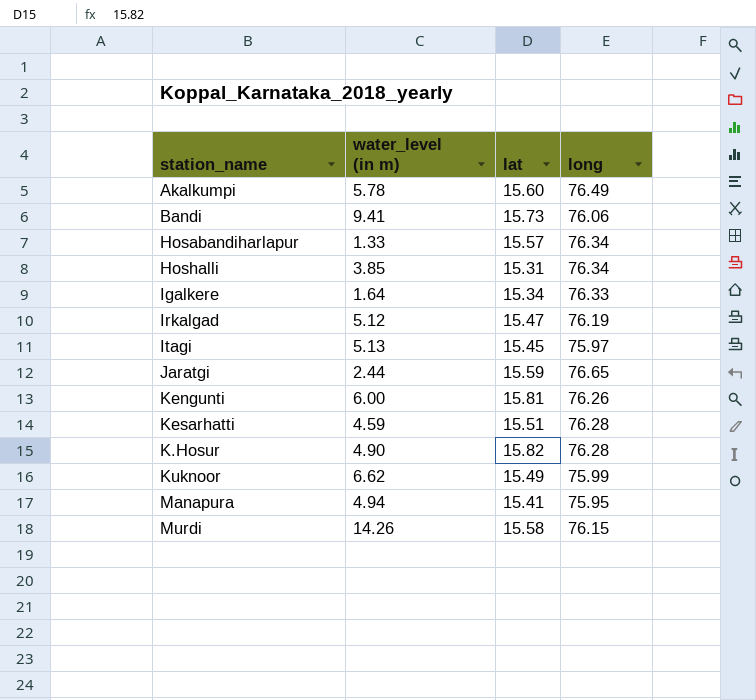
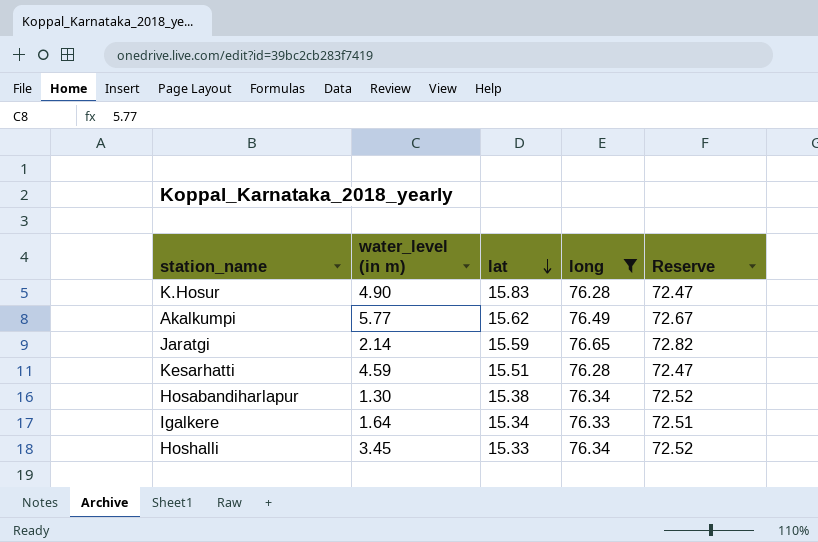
filter: none -> long >= 76.28
row order: none -> lat descending
column Reserve | formula: none -> [long] * 0.95
K.Hosur | lat: 15.82 -> 15.83
Akalkumpi | water_level (in m): 5.78 -> 5.77
Akalkumpi | lat: 15.60 -> 15.62
Jaratgi | water_level (in m): 2.44 -> 2.14
Hosabandiharlapur | water_level (in m): 1.33 -> 1.30
Hosabandiharlapur | lat: 15.57 -> 15.38
Hoshalli | water_level (in m): 3.85 -> 3.45
Hoshalli | lat: 15.31 -> 15.33

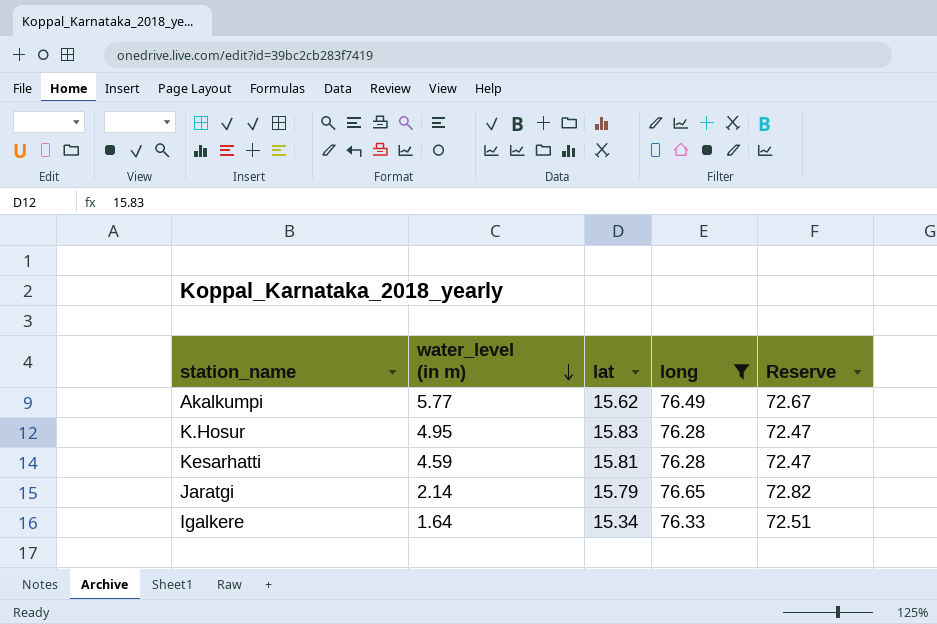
row order: lat descending -> water_level (in m) descending
row Hosabandiharlapur: 1.30 | 15.38 | 76.34 | 72.52 -> none
row Hoshalli: 3.45 | 15.33 | 76.34 | 72.52 -> none
K.Hosur | water_level (in m): 4.90 -> 4.95
Kesarhatti | lat: 15.51 -> 15.81
Jaratgi | lat: 15.59 -> 15.79

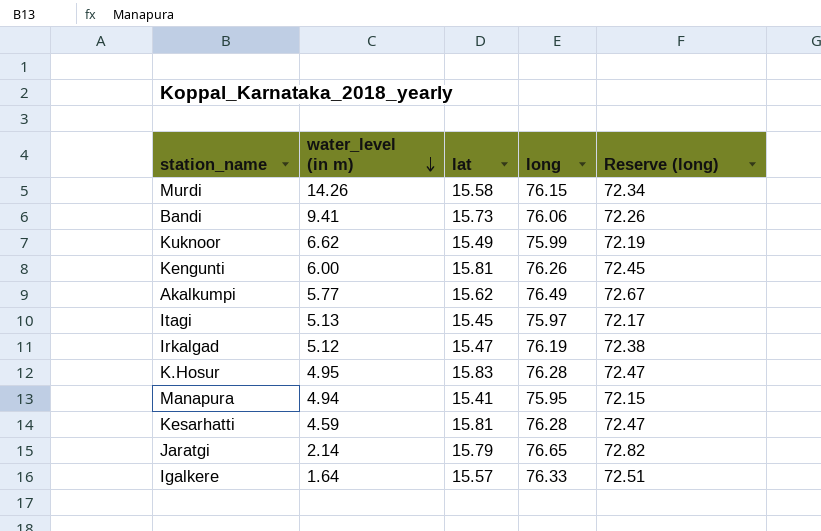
filter: long >= 76.28 -> none
column name: Reserve -> Reserve (long)
Igalkere | lat: 15.34 -> 15.57

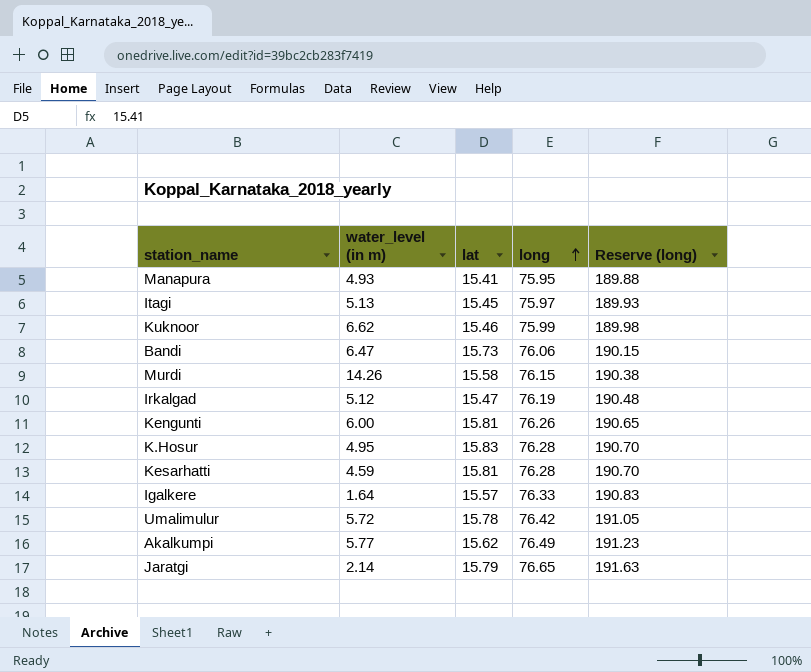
row order: water_level (in m) descending -> long ascending
column Reserve (long) | formula: [long] * 0.95 -> [long] * 2.5
Manapura | water_level (in m): 4.94 -> 4.93
Kuknoor | lat: 15.49 -> 15.46
Bandi | water_level (in m): 9.41 -> 6.47
row Umalimulur: none -> 5.72 | 15.78 | 76.42 | 191.05

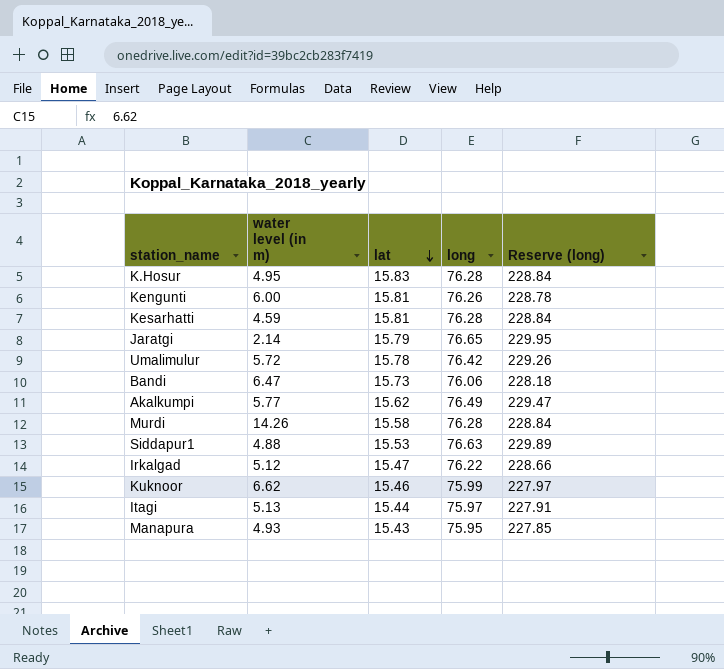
row order: long ascending -> lat descending
column name: water_level (in m) -> water level (in m)
column Reserve (long) | formula: [long] * 2.5 -> [long] * 3
row Igalkere: 1.64 | 15.57 | 76.33 | 190.83 -> none
Murdi | long: 76.15 -> 76.28
row Siddapur1: none -> 4.88 | 15.53 | 76.63 | 229.89
Irkalgad | long: 76.19 -> 76.22
Itagi | lat: 15.45 -> 15.44
Manapura | lat: 15.41 -> 15.43

